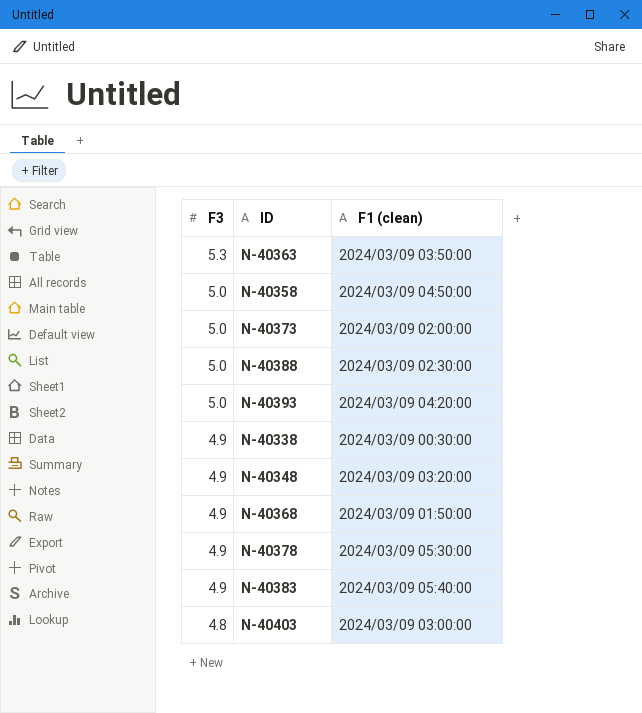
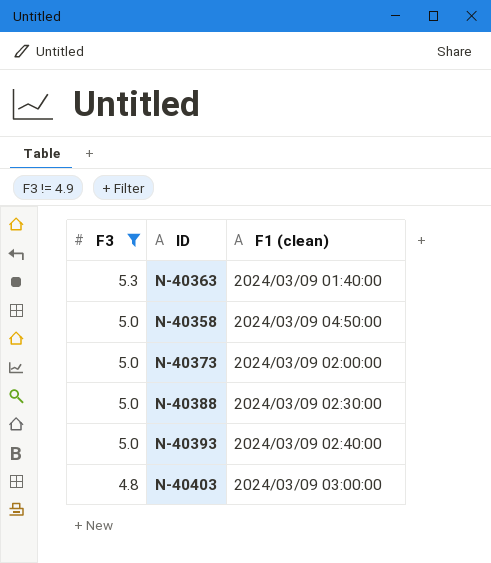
filter: none -> F3 != 4.9
N-40363 | F1 (clean): 2024/03/09 03:50:00 -> 2024/03/09 01:40:00
N-40393 | F1 (clean): 2024/03/09 04:20:00 -> 2024/03/09 02:40:00

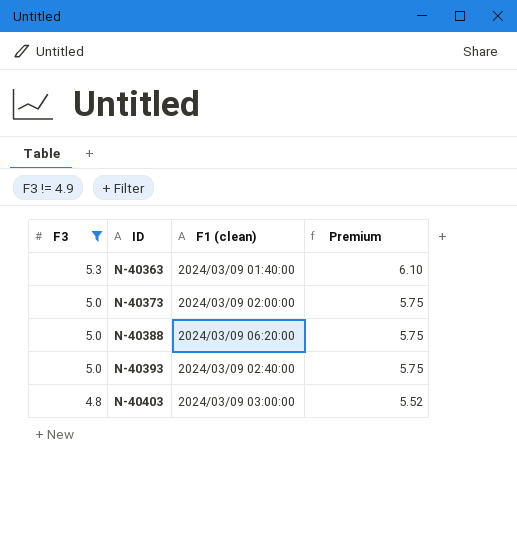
column Premium | formula: none -> [F3] * 1.15
row N-40358: 5.0 | 2024/03/09 04:50:00 -> none
N-40388 | F1 (clean): 2024/03/09 02:30:00 -> 2024/03/09 06:20:00

